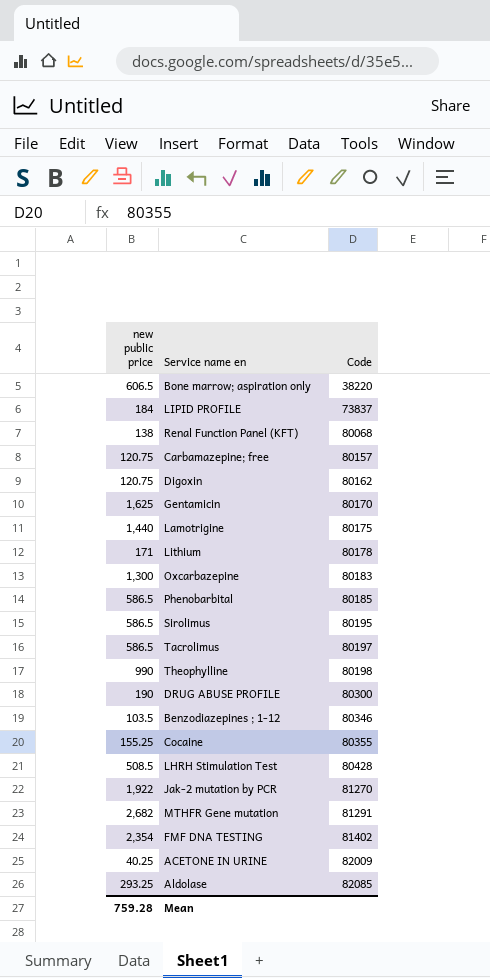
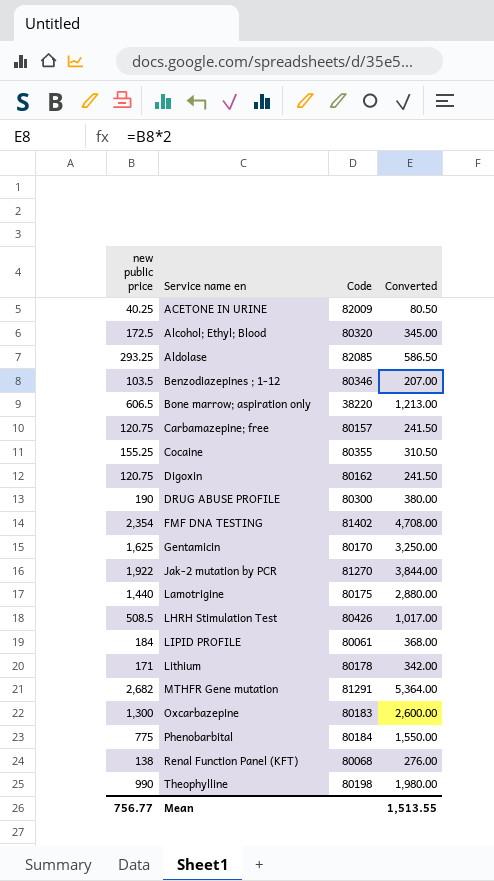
row order: Code ascending -> Service name en ascending
column Converted | formula: none -> [new public price] * 2
row Sirolimus: 586.5 | 80195 -> none
row Tacrolimus: 586.5 | 80197 -> none
row Alcohol; Ethyl; Blood: none -> 172.5 | 80320 | 345.00
LHRH Stimulation Test | Code: 80428 -> 80426
LIPID PROFILE | Code: 73837 -> 80061
Phenobarbital | new public price: 586.5 -> 775
Phenobarbital | Code: 80185 -> 80184
Mean | new public price: 759.28 -> 756.77

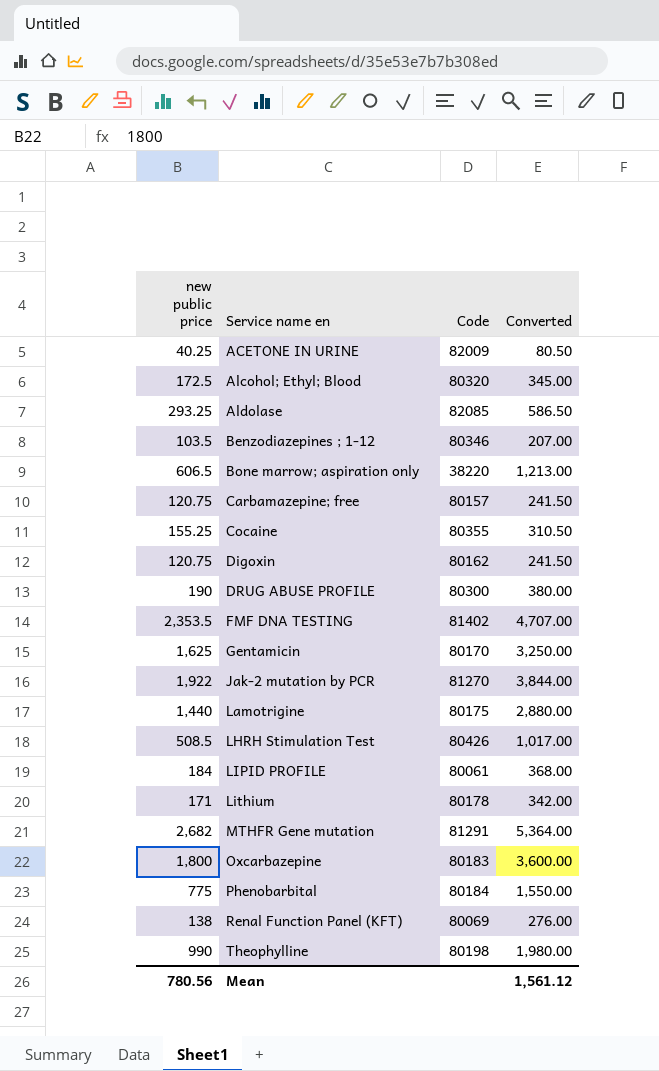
FMF DNA TESTING | new public price: 2,354 -> 2,353.5
FMF DNA TESTING | Converted: 4,708.00 -> 4,707.00
Oxcarbazepine | new public price: 1,300 -> 1,800
Oxcarbazepine | Converted: 2,600.00 -> 3,600.00
Renal Function Panel (KFT) | Code: 80068 -> 80069
Mean | new public price: 756.77 -> 780.56
Mean | Converted: 1,513.55 -> 1,561.12

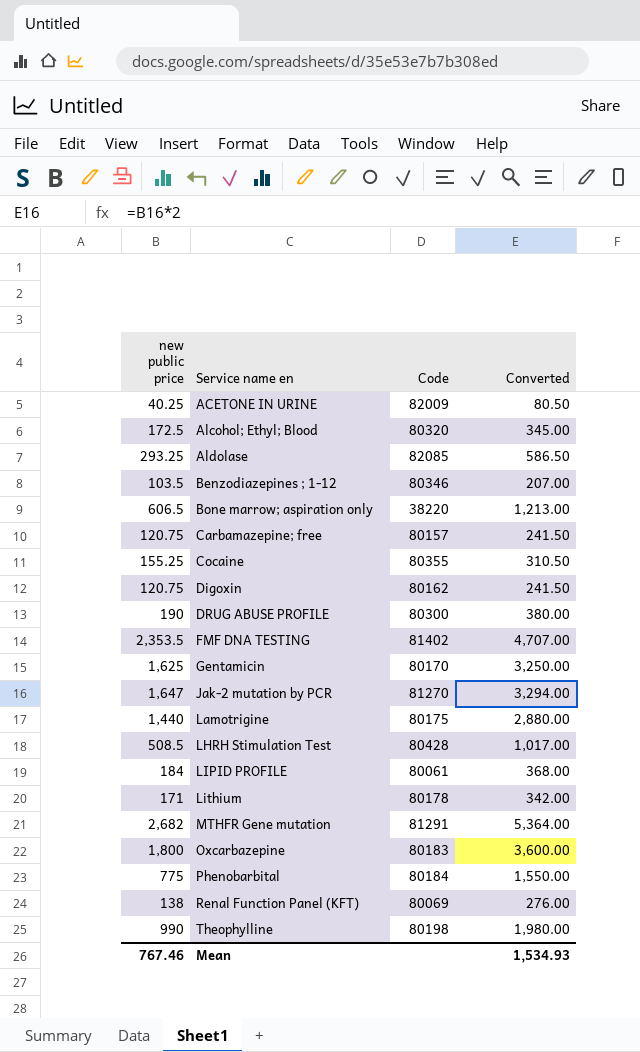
Jak-2 mutation by PCR | new public price: 1,922 -> 1,647
Jak-2 mutation by PCR | Converted: 3,844.00 -> 3,294.00
LHRH Stimulation Test | Code: 80426 -> 80428
Mean | new public price: 780.56 -> 767.46
Mean | Converted: 1,561.12 -> 1,534.93

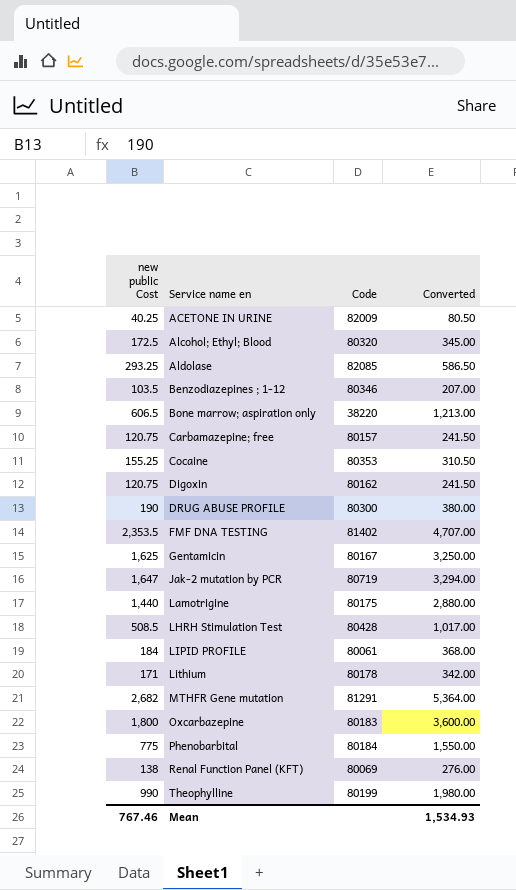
column name: new public price -> new public Cost
Cocaine | Code: 80355 -> 80353
Gentamicin | Code: 80170 -> 80167
Jak-2 mutation by PCR | Code: 81270 -> 80719
Theophylline | Code: 80198 -> 80199

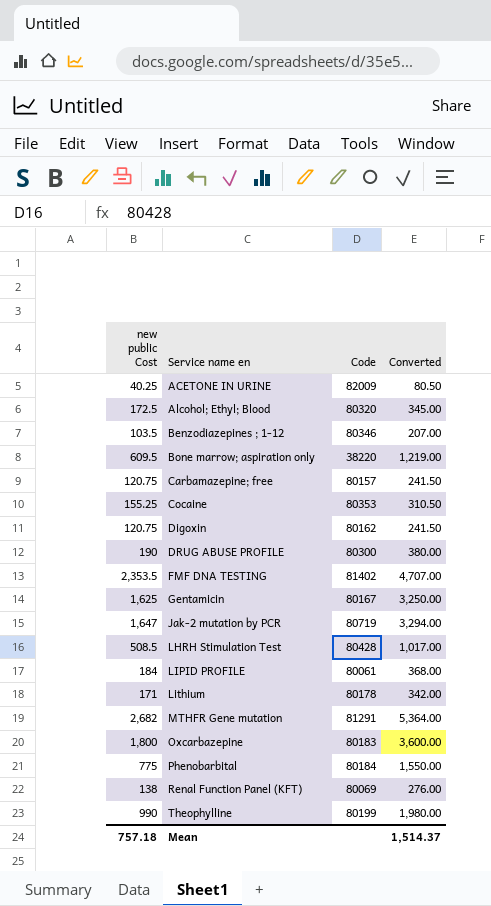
row Aldolase: 293.25 | 82085 | 586.50 -> none
row Lamotrigine: 1,440 | 80175 | 2,880.00 -> none
Bone marrow; aspiration only | new public Cost: 606.5 -> 609.5
Bone marrow; aspiration only | Converted: 1,213.00 -> 1,219.00
Mean | new public Cost: 767.46 -> 757.18
Mean | Converted: 1,534.93 -> 1,514.37

